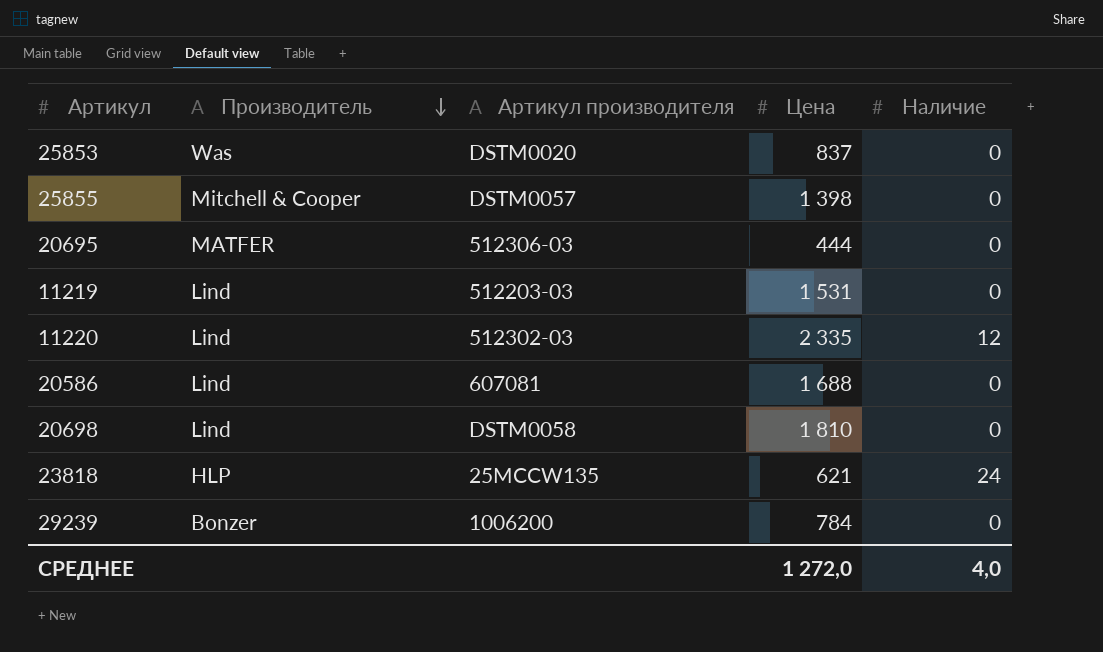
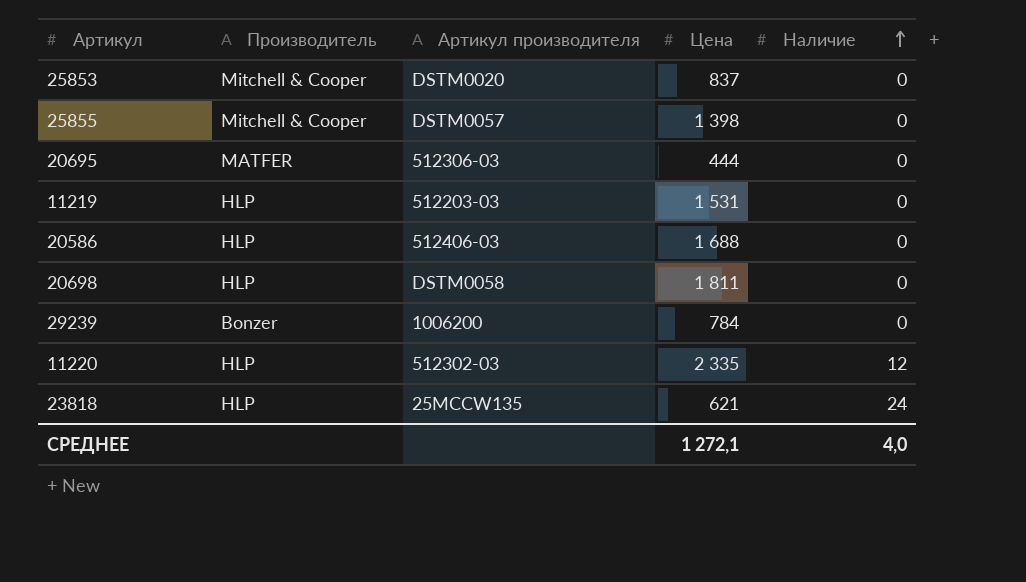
row order: Производитель descending -> Наличие ascending
25853 | Производитель: Was -> Mitchell & Cooper
11219 | Производитель: Lind -> HLP
20586 | Производитель: Lind -> HLP
20586 | Артикул производителя: 607081 -> 512406-03
20698 | Производитель: Lind -> HLP
20698 | Цена: 1 810 -> 1 811
11220 | Производитель: Lind -> HLP
СРЕДНЕЕ | Цена: 1 272,0 -> 1 272,1

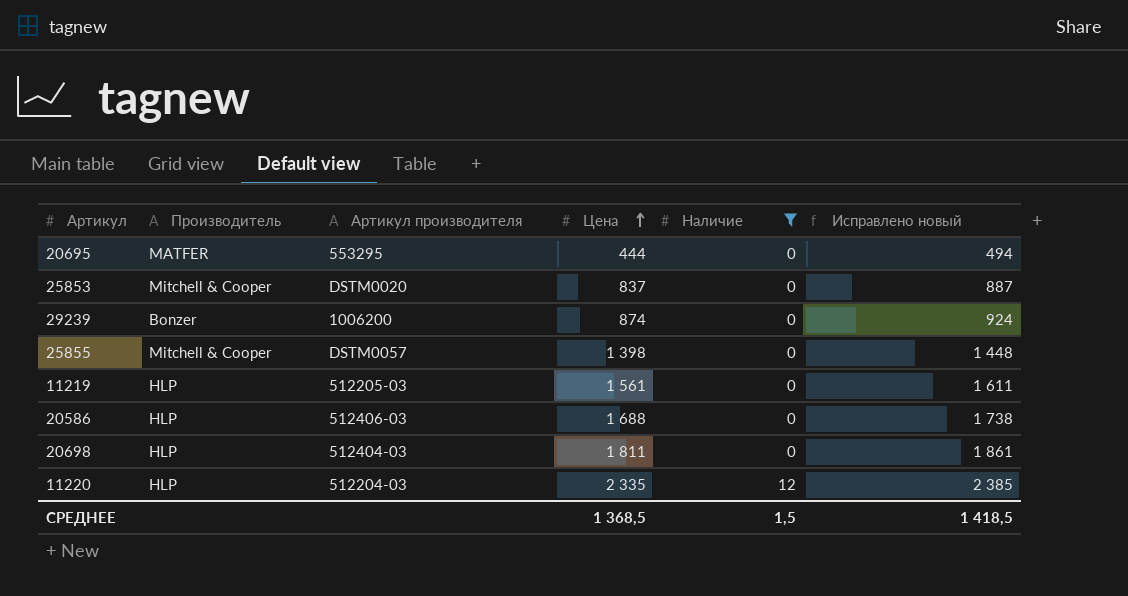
filter: none -> Наличие != 24
row order: Наличие ascending -> Цена ascending
column Исправлено новый | formula: none -> [Цена] + 50
20695 | Артикул производителя: 512306-03 -> 553295
29239 | Цена: 784 -> 874
11219 | Артикул производителя: 512203-03 -> 512205-03
11219 | Цена: 1 531 -> 1 561
20698 | Артикул производителя: DSTM0058 -> 512404-03
11220 | Артикул производителя: 512302-03 -> 512204-03
СРЕДНЕЕ | Цена: 1 272,1 -> 1 368,5
СРЕДНЕЕ | Наличие: 4,0 -> 1,5

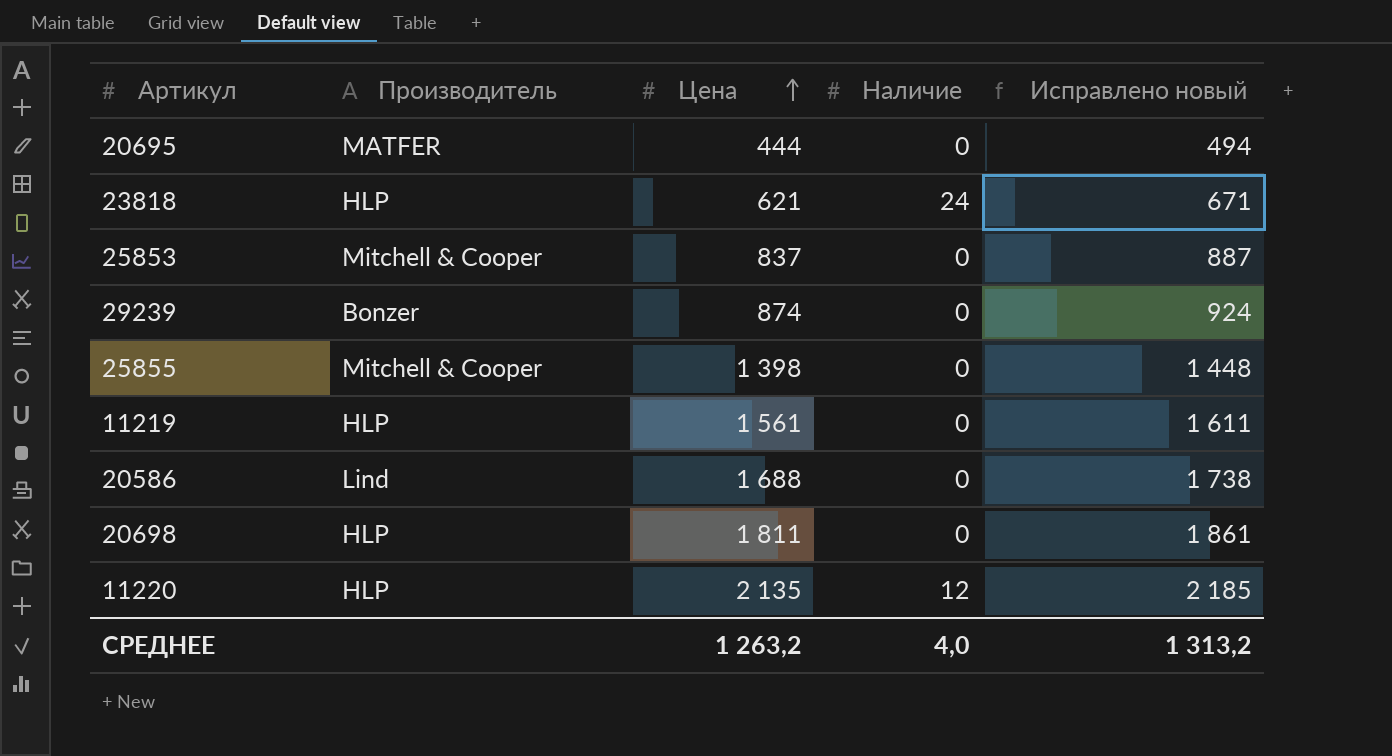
filter: Наличие != 24 -> none
column Артикул производителя | position: 3 -> none
20586 | Производитель: HLP -> Lind
11220 | Цена: 2 335 -> 2 135
11220 | Исправлено новый: 2 385 -> 2 185
СРЕДНЕЕ | Цена: 1 368,5 -> 1 263,2
СРЕДНЕЕ | Наличие: 1,5 -> 4,0
СРЕДНЕЕ | Исправлено новый: 1 418,5 -> 1 313,2

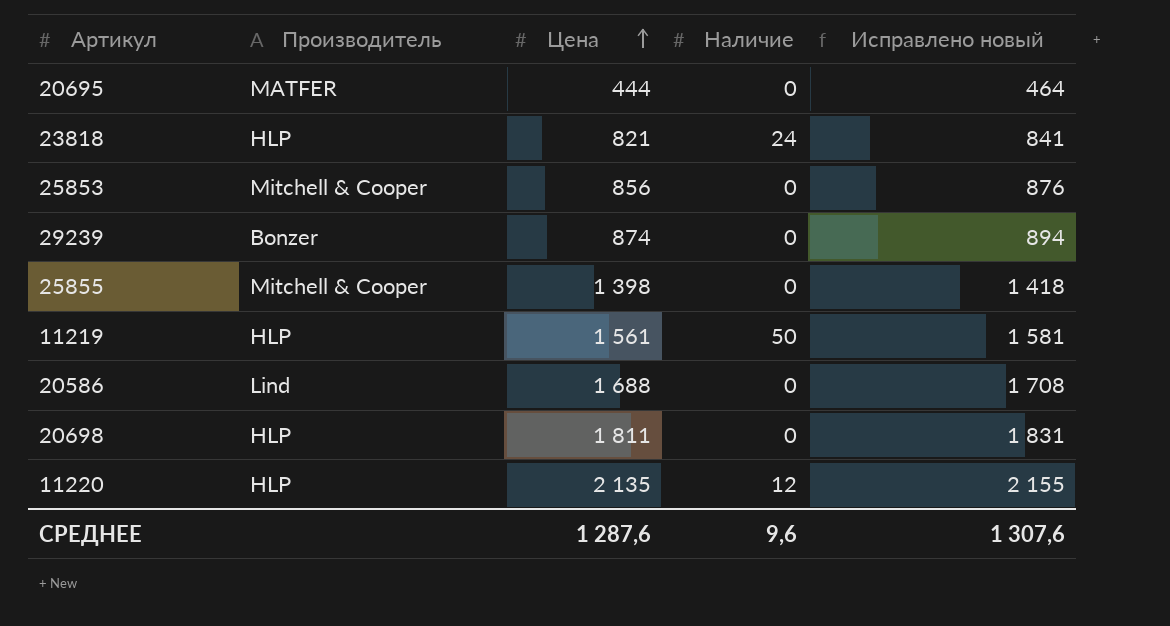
column Исправлено новый | formula: [Цена] + 50 -> [Цена] + 20
23818 | Цена: 621 -> 821
25853 | Цена: 837 -> 856
11219 | Наличие: 0 -> 50
СРЕДНЕЕ | Цена: 1 263,2 -> 1 287,6
СРЕДНЕЕ | Наличие: 4,0 -> 9,6
СРЕДНЕЕ | Исправлено новый: 1 313,2 -> 1 307,6

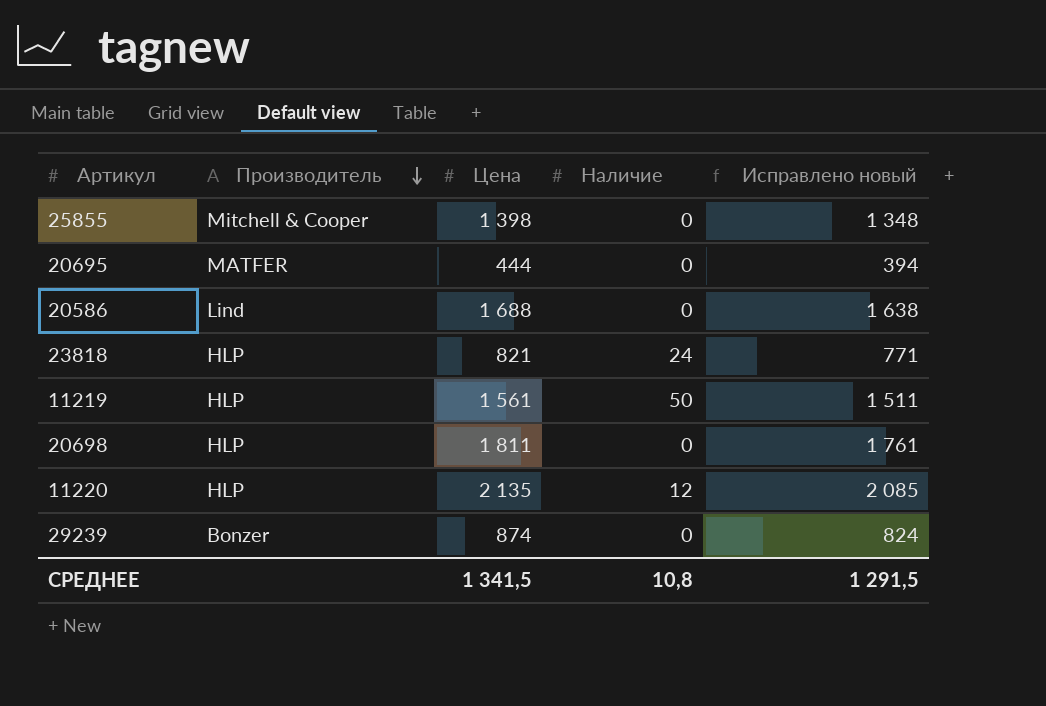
row order: Цена ascending -> Производитель descending
column Исправлено новый | formula: [Цена] + 20 -> [Цена] - 50
row 25853: Mitchell & Cooper | 856 | 0 | 876 -> none
СРЕДНЕЕ | Цена: 1 287,6 -> 1 341,5
СРЕДНЕЕ | Наличие: 9,6 -> 10,8
СРЕДНЕЕ | Исправлено новый: 1 307,6 -> 1 291,5

